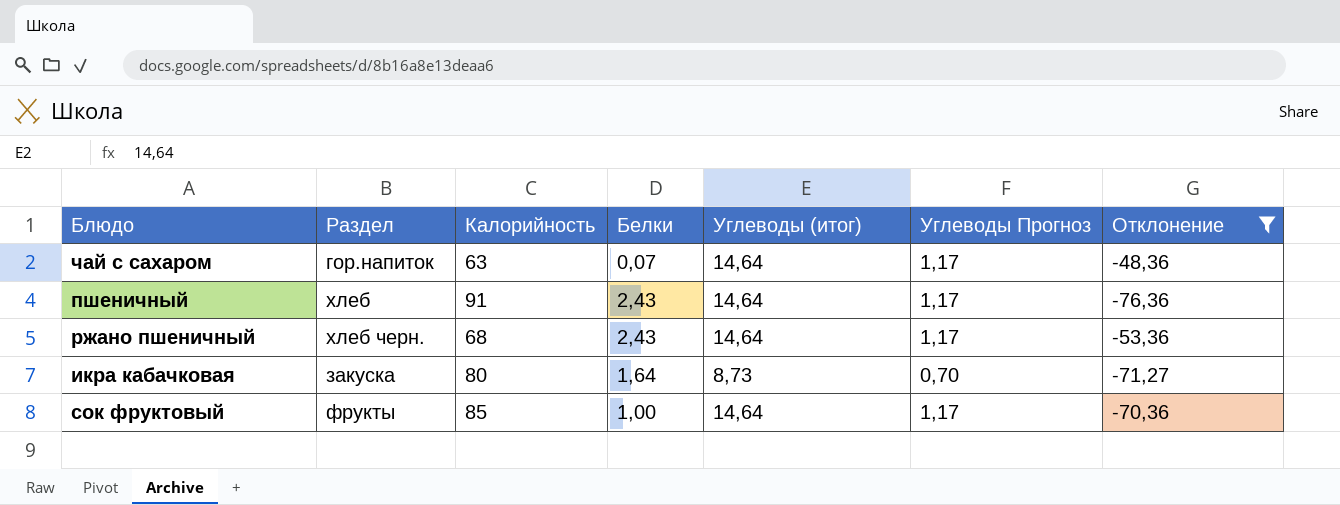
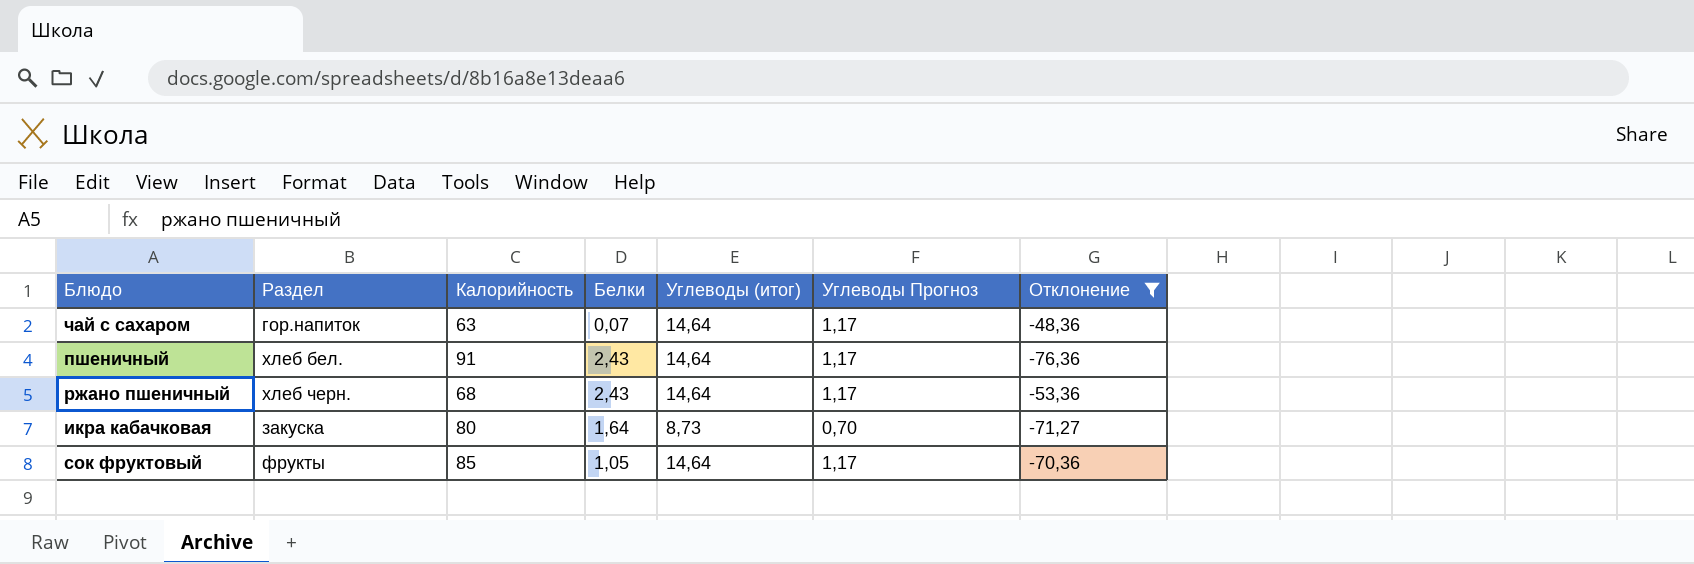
пшеничный | Раздел: хлеб -> хлеб бел.
сок фруктовый | Белки: 1,00 -> 1,05

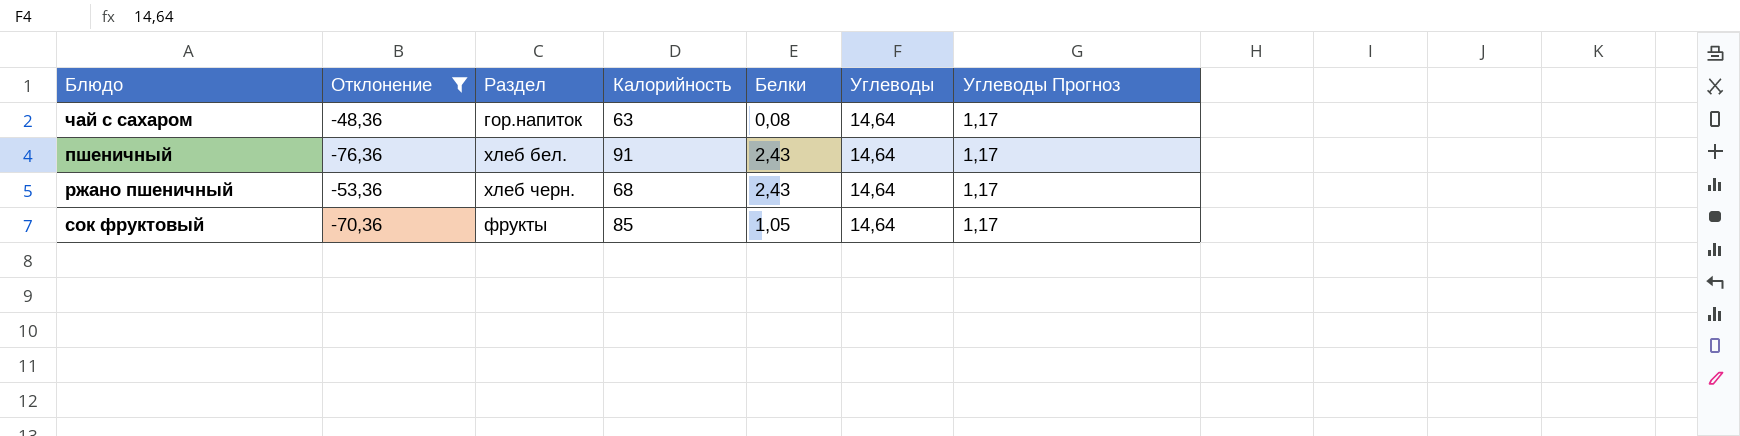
column Отклонение | position: 7 -> 2
column name: Углеводы (итог) -> Углеводы
row икра кабачковая: закуска | 80 | 1,64 | 8,73 | 0,70 | -71,27 -> none
чай с сахаром | Белки: 0,07 -> 0,08

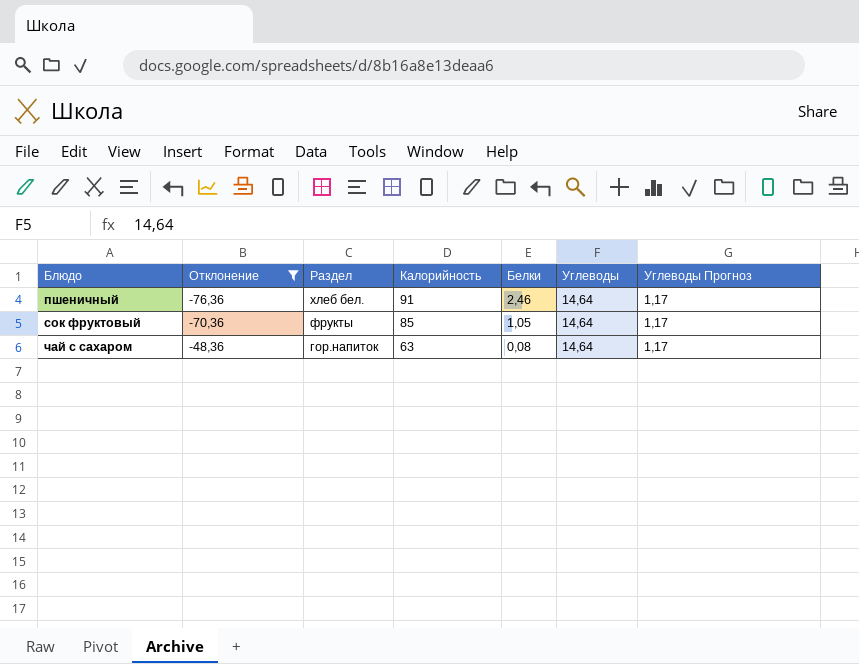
row order: none -> Блюдо ascending
row ржано пшеничный: -53,36 | хлеб черн. | 68 | 2,43 | 14,64 | 1,17 -> none
пшеничный | Белки: 2,43 -> 2,46

